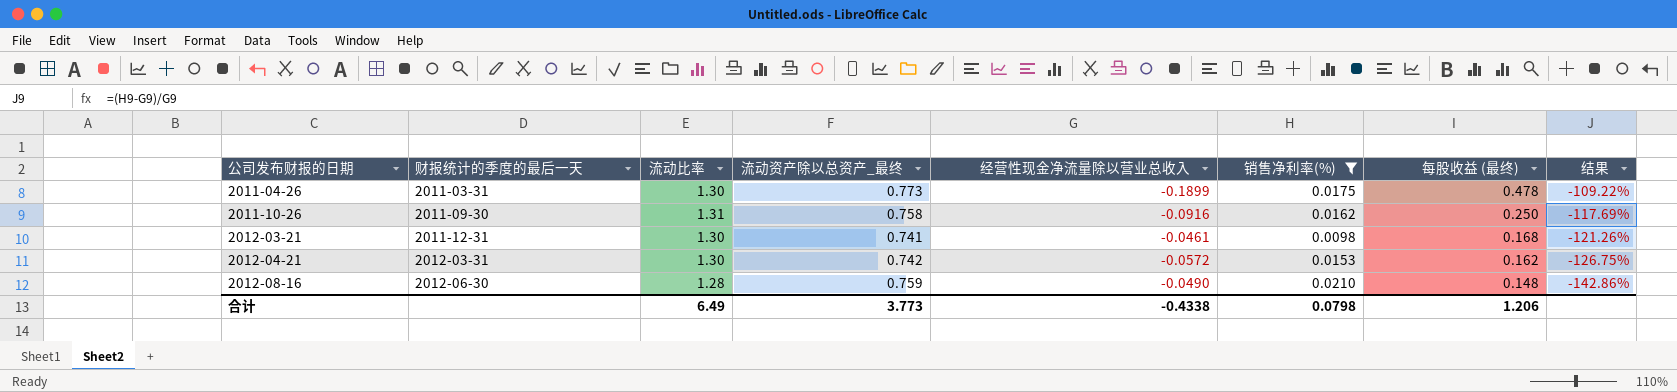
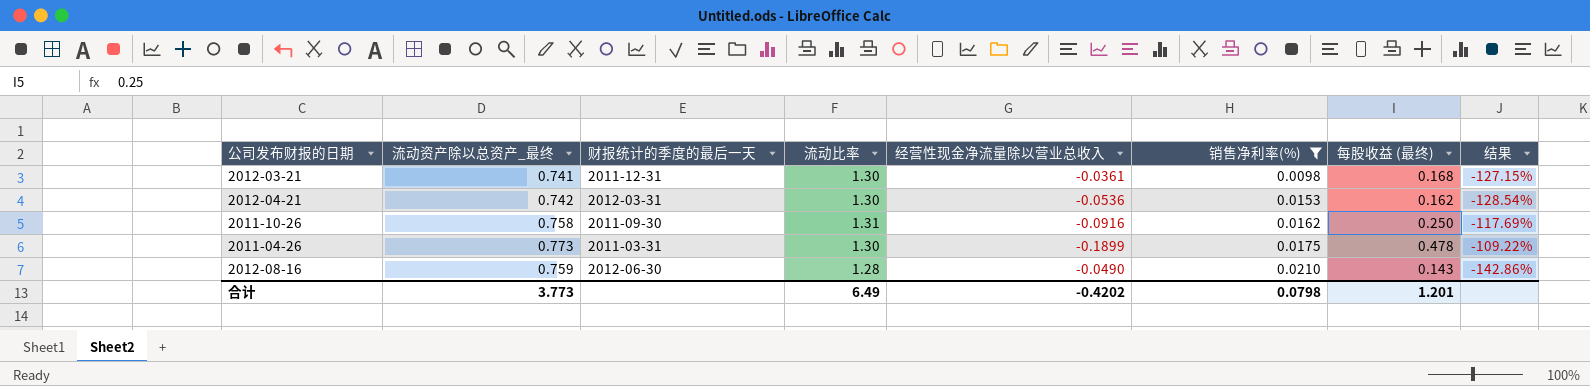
row order: 公司发布财报的日期 ascending -> 销售净利率(%) ascending
column 流动资产除以总资产_最终 | position: 4 -> 2
2012-03-21 | 经营性现金净流量除以营业总收入: -0.0461 -> -0.0361
2012-03-21 | 结果: -121.26% -> -127.15%
2012-04-21 | 经营性现金净流量除以营业总收入: -0.0572 -> -0.0536
2012-04-21 | 结果: -126.75% -> -128.54%
2012-08-16 | 每股收益 (最终): 0.148 -> 0.143
合计 | 经营性现金净流量除以营业总收入: -0.4338 -> -0.4202
合计 | 每股收益 (最终): 1.206 -> 1.201

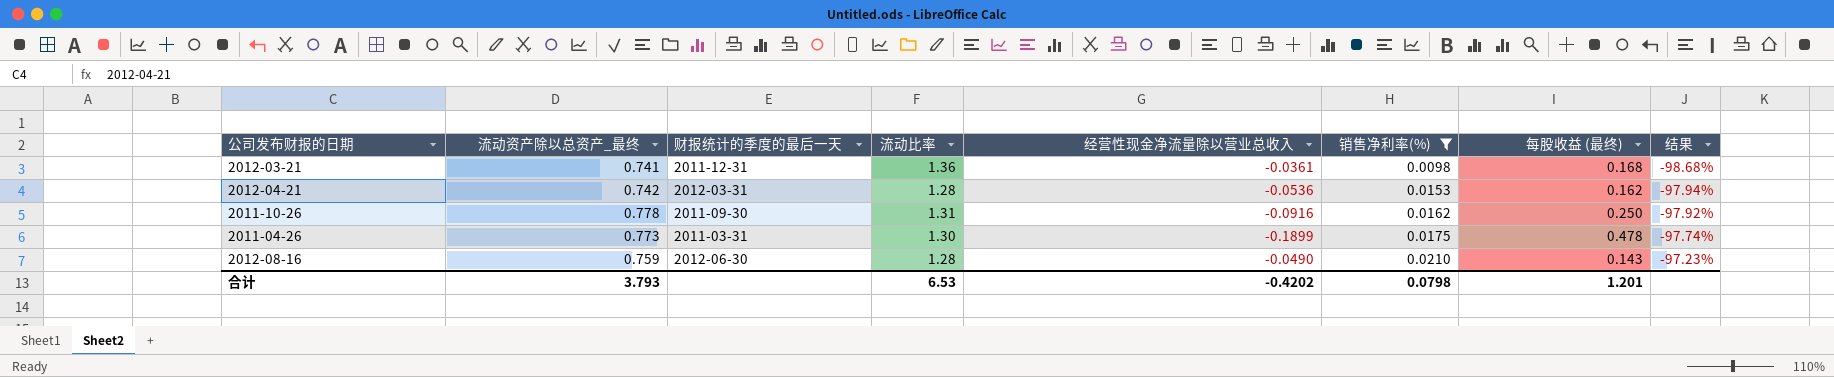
column 结果 | formula: ([销售净利率(%)] - [经营性现金净流量除以营业总收入]) / [经营性现金净流量除以营业总收入] -> ([销售净利率(%)] - [流动资产除以总资产_最终]) / [流动资产除以总资产_最终]
2012-03-21 | 流动比率: 1.30 -> 1.36
2012-04-21 | 流动比率: 1.30 -> 1.28
2011-10-26 | 流动资产除以总资产_最终: 0.758 -> 0.778
合计 | 流动资产除以总资产_最终: 3.773 -> 3.793
合计 | 流动比率: 6.49 -> 6.53

